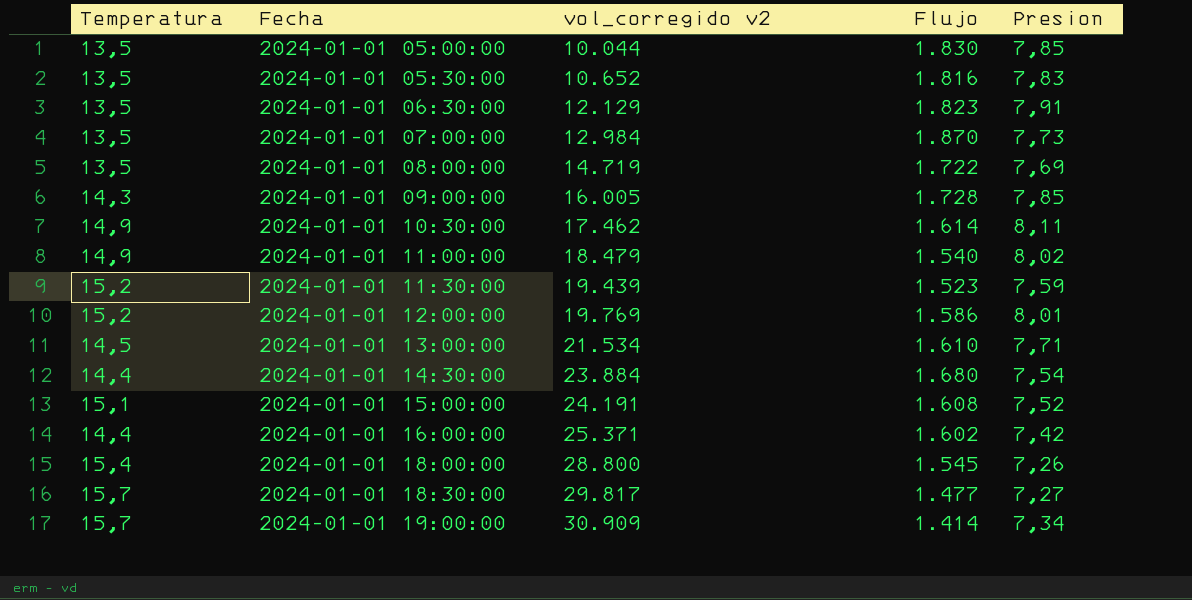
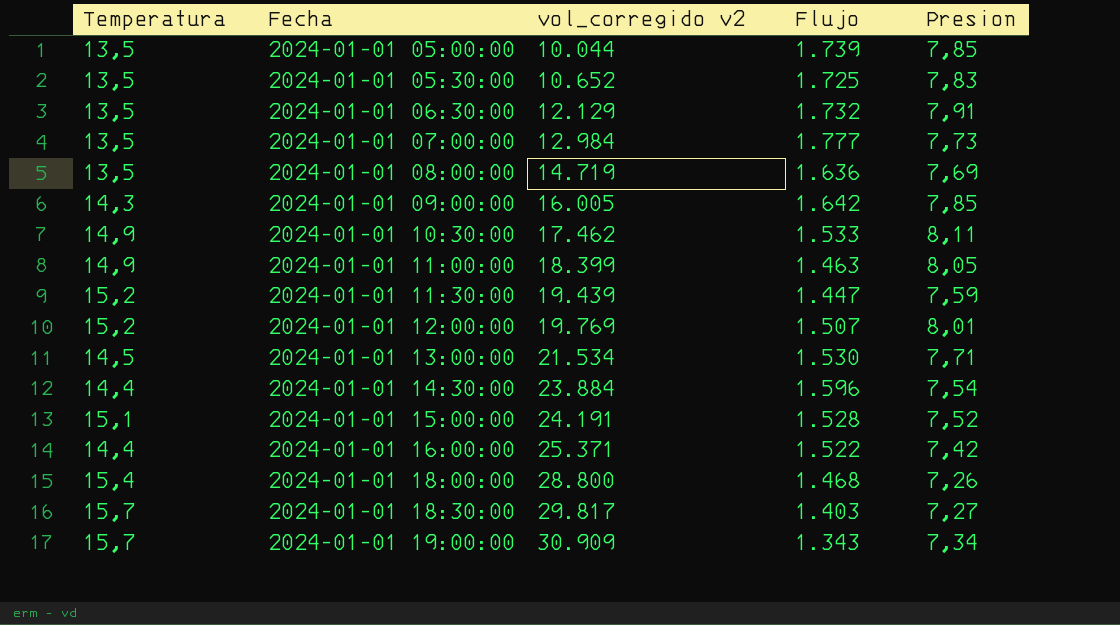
2024-01-01 05:00:00 | Flujo: 1.830 -> 1.739
2024-01-01 05:30:00 | Flujo: 1.816 -> 1.725
2024-01-01 06:30:00 | Flujo: 1.823 -> 1.732
2024-01-01 07:00:00 | Flujo: 1.870 -> 1.777
2024-01-01 08:00:00 | Flujo: 1.722 -> 1.636
2024-01-01 09:00:00 | Flujo: 1.728 -> 1.642
2024-01-01 10:30:00 | Flujo: 1.614 -> 1.533
2024-01-01 11:00:00 | vol_corregido v2: 18.479 -> 18.399
2024-01-01 11:00:00 | Flujo: 1.540 -> 1.463
2024-01-01 11:00:00 | Presion: 8,02 -> 8,05
2024-01-01 11:30:00 | Flujo: 1.523 -> 1.447
2024-01-01 12:00:00 | Flujo: 1.586 -> 1.507
2024-01-01 13:00:00 | Flujo: 1.610 -> 1.530
2024-01-01 14:30:00 | Flujo: 1.680 -> 1.596
2024-01-01 15:00:00 | Flujo: 1.608 -> 1.528
2024-01-01 16:00:00 | Flujo: 1.602 -> 1.522
2024-01-01 18:00:00 | Flujo: 1.545 -> 1.468
2024-01-01 18:30:00 | Flujo: 1.477 -> 1.403
2024-01-01 19:00:00 | Flujo: 1.414 -> 1.343

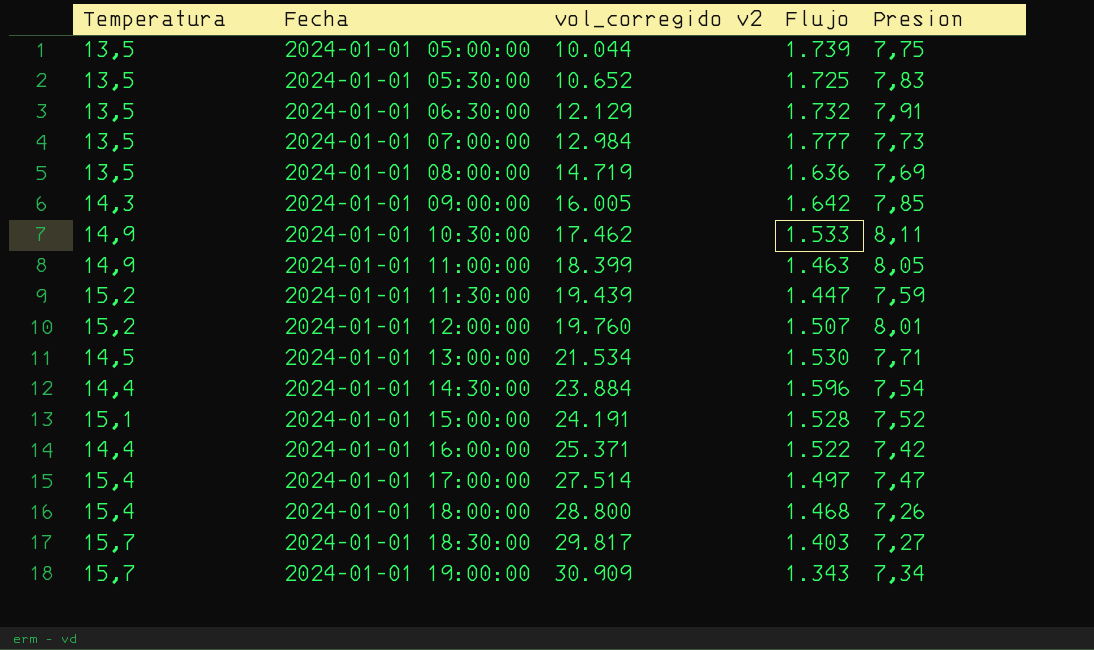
2024-01-01 05:00:00 | Presion: 7,85 -> 7,75
2024-01-01 12:00:00 | vol_corregido v2: 19.769 -> 19.760
row 2024-01-01 17:00:00: none -> 15,4 | 27.514 | 1.497 | 7,47

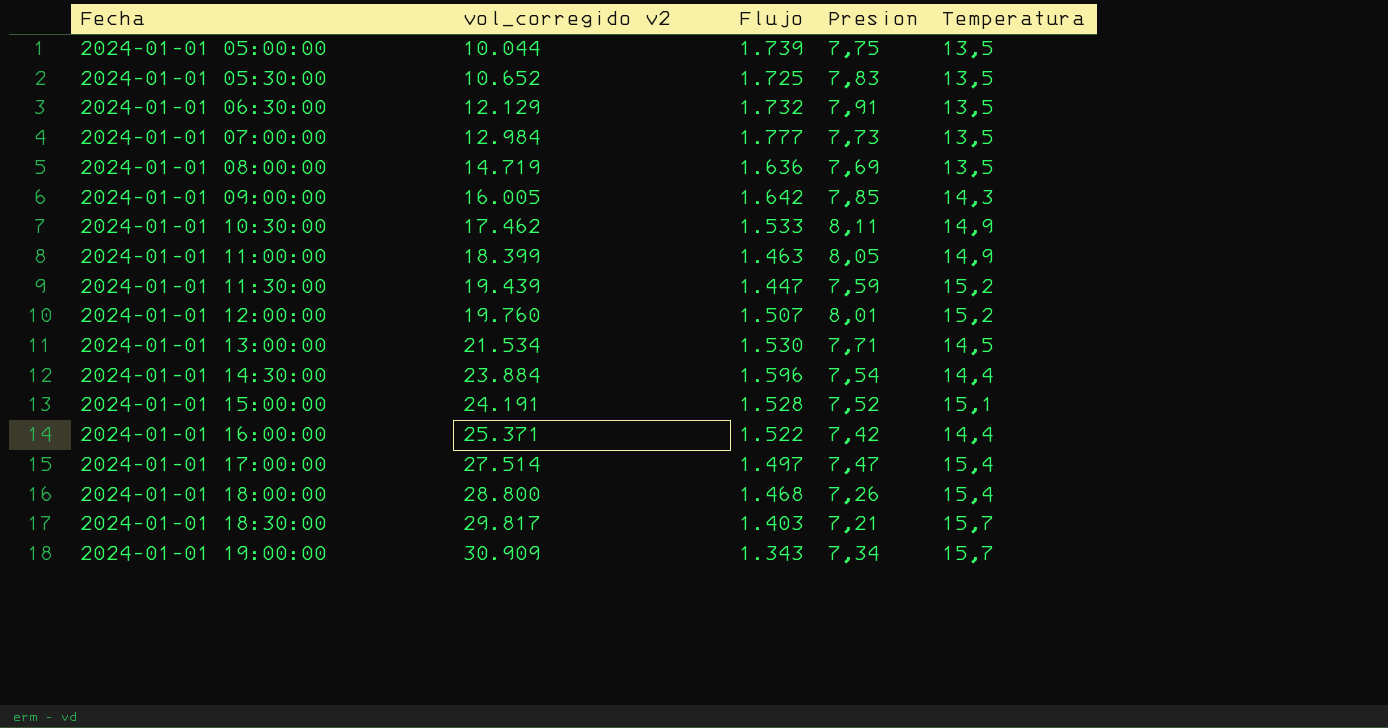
column Temperatura | position: 1 -> 5
2024-01-01 18:30:00 | Presion: 7,27 -> 7,21

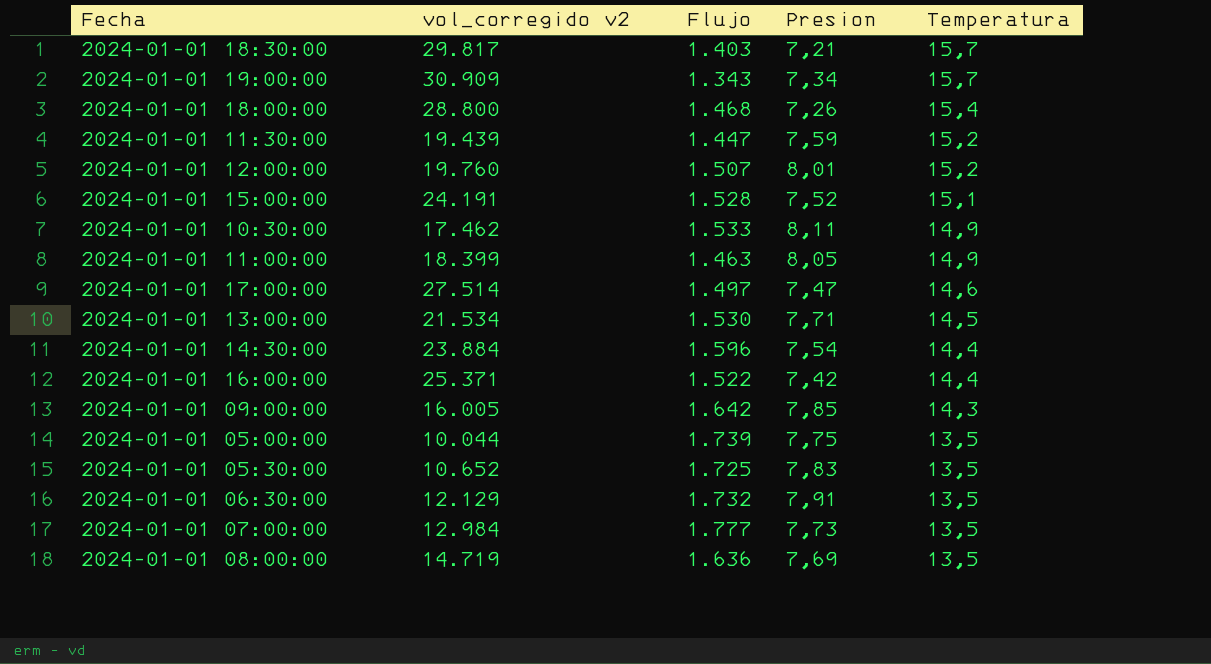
row order: Fecha ascending -> Temperatura descending
2024-01-01 17:00:00 | Temperatura: 15,4 -> 14,6

